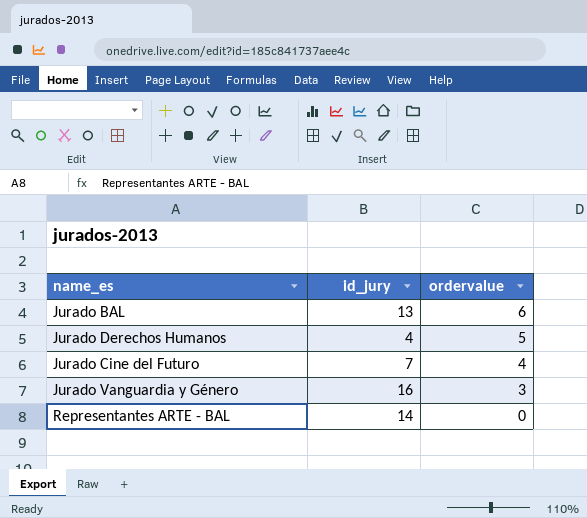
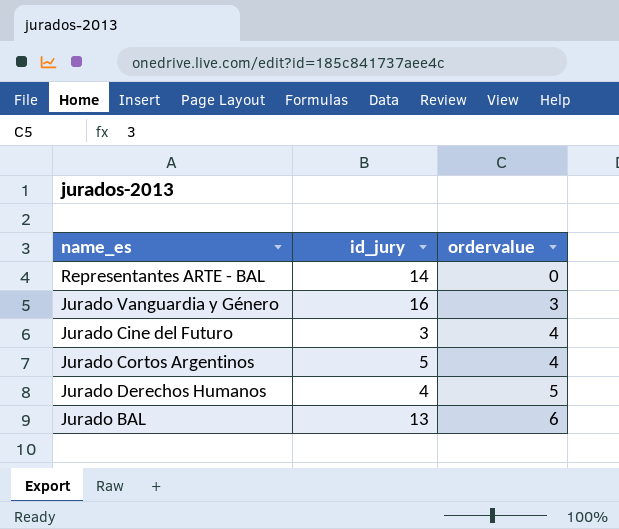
row order: ordervalue descending -> ordervalue ascending
Jurado Cine del Futuro | id_jury: 7 -> 3
row Jurado Cortos Argentinos: none -> 5 | 4

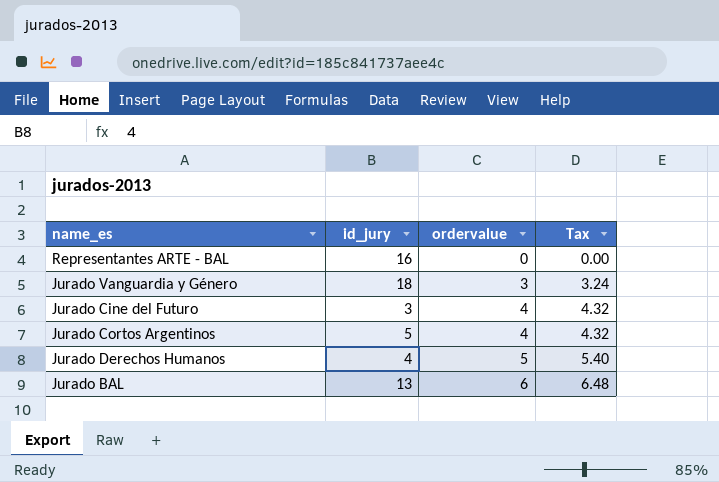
column Tax | formula: none -> [ordervalue] * 1.08
Representantes ARTE - BAL | id_jury: 14 -> 16
Jurado Vanguardia y Género | id_jury: 16 -> 18

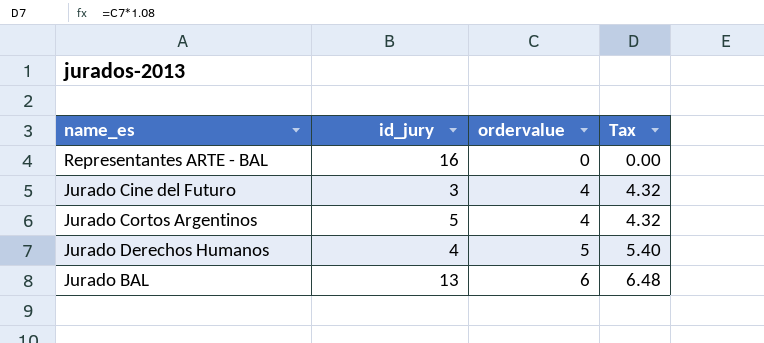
row Jurado Vanguardia y Género: 18 | 3 | 3.24 -> none

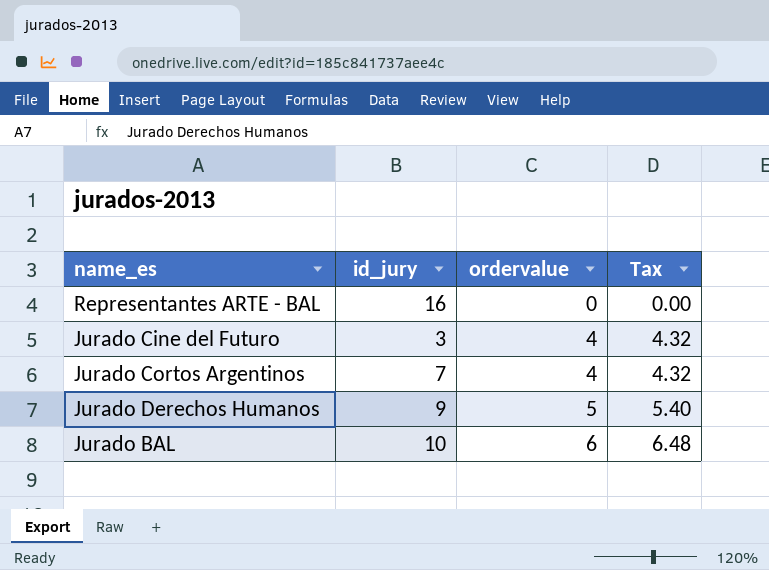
Jurado Cortos Argentinos | id_jury: 5 -> 7
Jurado Derechos Humanos | id_jury: 4 -> 9
Jurado BAL | id_jury: 13 -> 10

